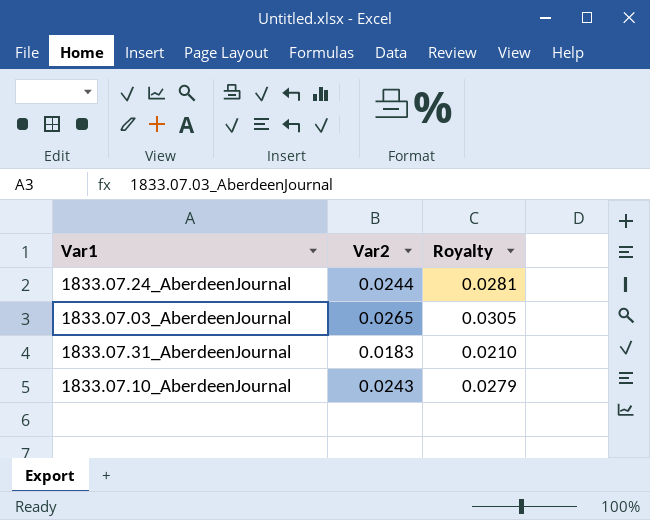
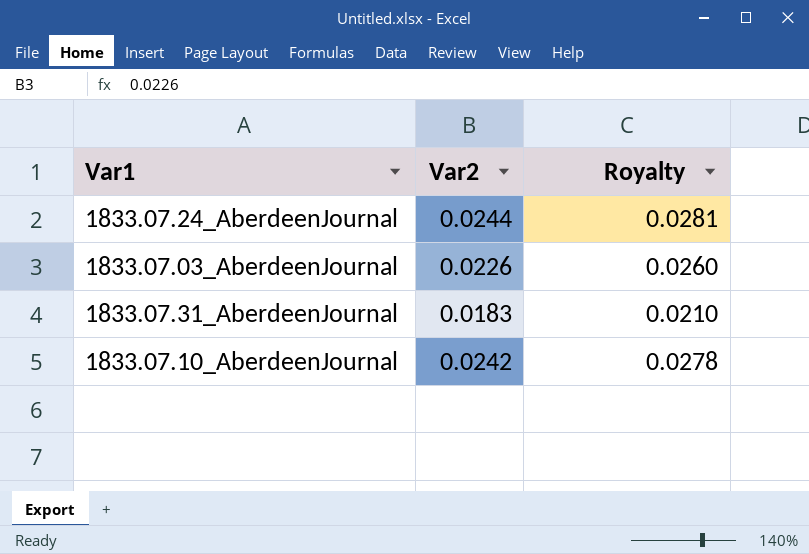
1833.07.03_AberdeenJournal | Var2: 0.0265 -> 0.0226
1833.07.03_AberdeenJournal | Royalty: 0.0305 -> 0.0260
1833.07.10_AberdeenJournal | Var2: 0.0243 -> 0.0242
1833.07.10_AberdeenJournal | Royalty: 0.0279 -> 0.0278

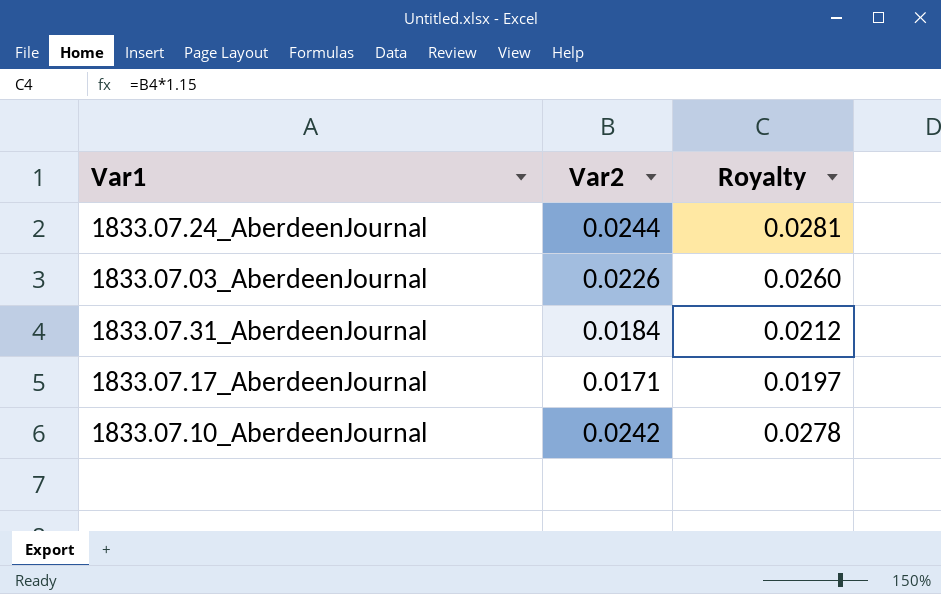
1833.07.31_AberdeenJournal | Var2: 0.0183 -> 0.0184
1833.07.31_AberdeenJournal | Royalty: 0.0210 -> 0.0212
row 1833.07.17_AberdeenJournal: none -> 0.0171 | 0.0197

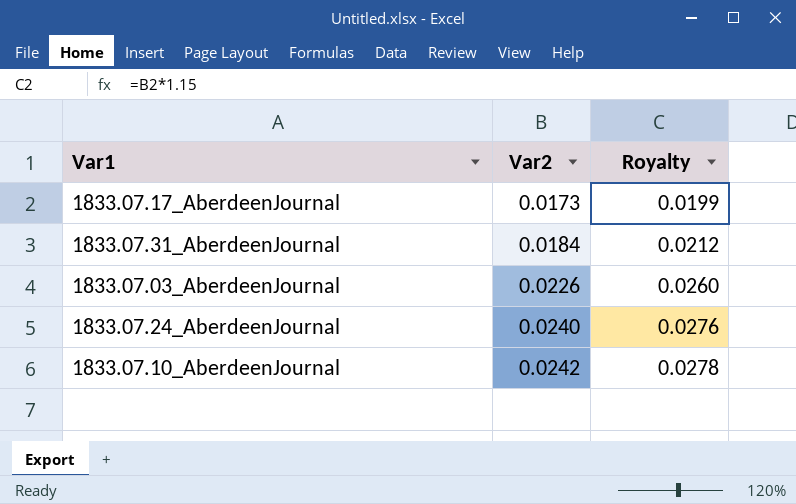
row order: none -> Var2 ascending
1833.07.17_AberdeenJournal | Var2: 0.0171 -> 0.0173
1833.07.17_AberdeenJournal | Royalty: 0.0197 -> 0.0199
1833.07.24_AberdeenJournal | Var2: 0.0244 -> 0.0240
1833.07.24_AberdeenJournal | Royalty: 0.0281 -> 0.0276

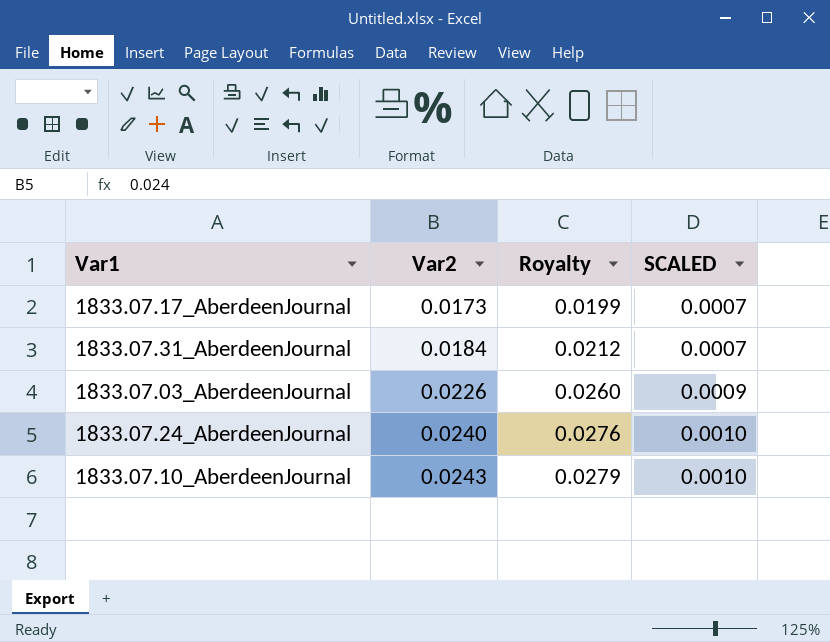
column SCALED | formula: none -> [Var2] * 0.04
1833.07.10_AberdeenJournal | Var2: 0.0242 -> 0.0243
1833.07.10_AberdeenJournal | Royalty: 0.0278 -> 0.0279

